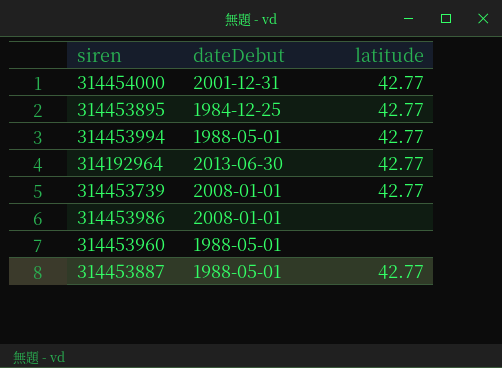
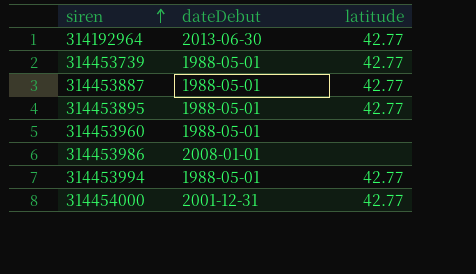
row order: none -> siren ascending
314453739 | dateDebut: 2008-01-01 -> 1988-05-01
314453895 | dateDebut: 1984-12-25 -> 1988-05-01

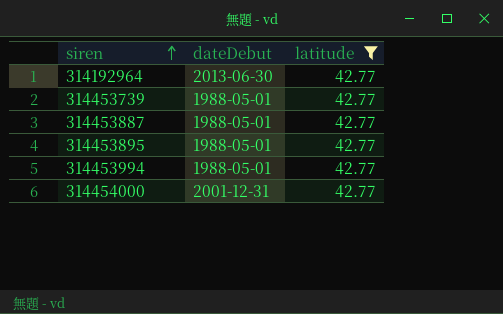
filter: none -> latitude = 42.77

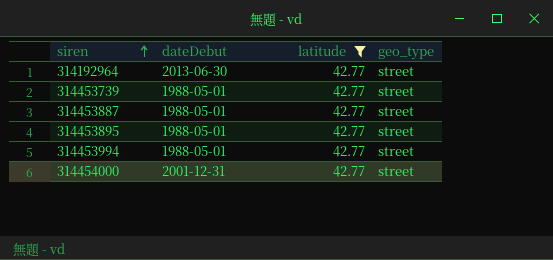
column geo_type | position: none -> 4

